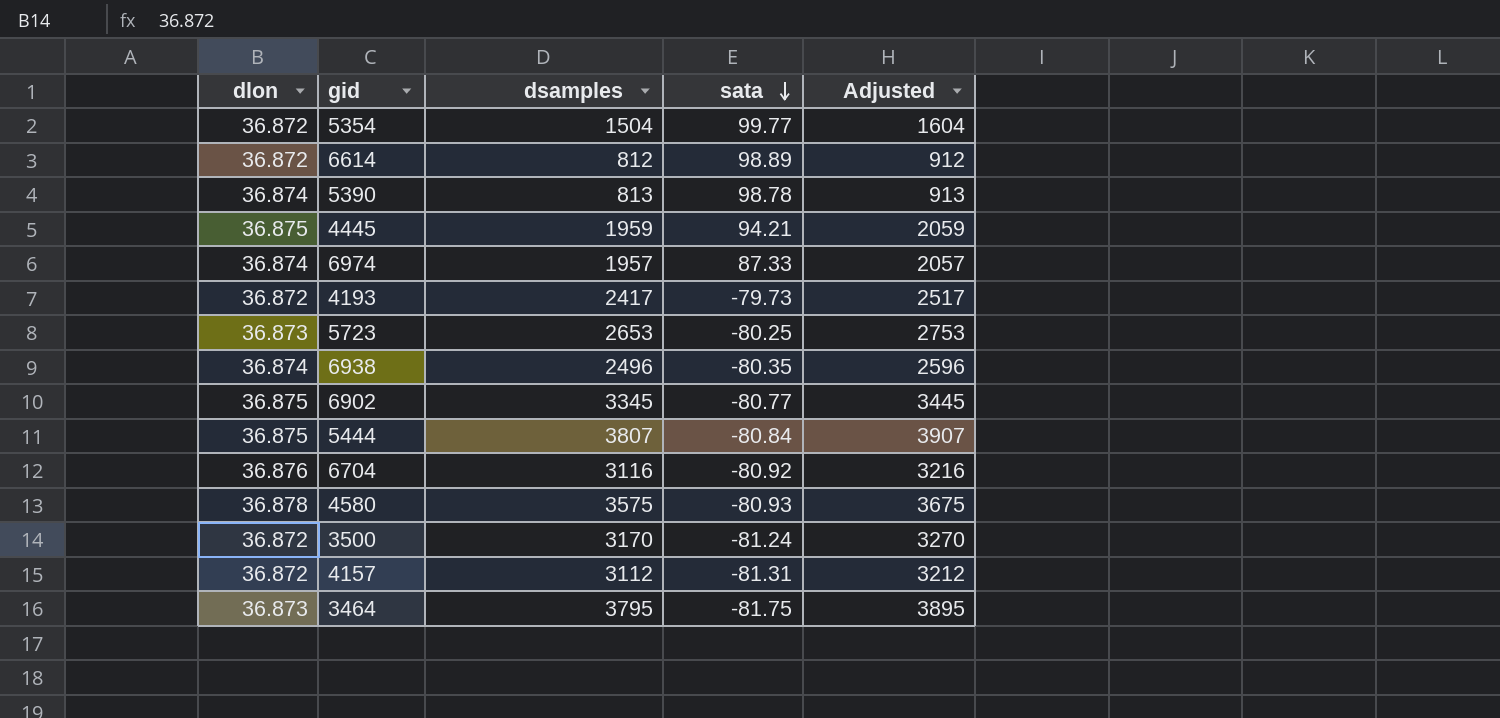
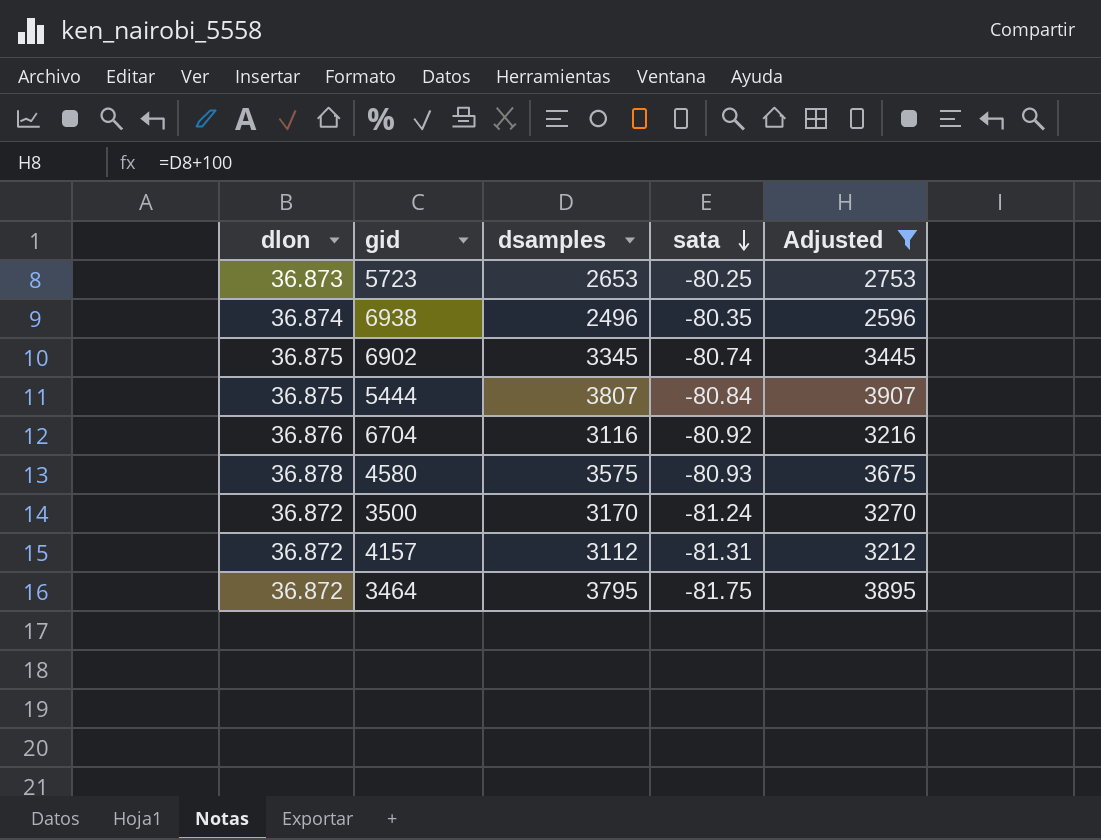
filter: none -> Adjusted >= 2596
6902 | sata: -80.77 -> -80.74
3464 | dlon: 36.873 -> 36.872

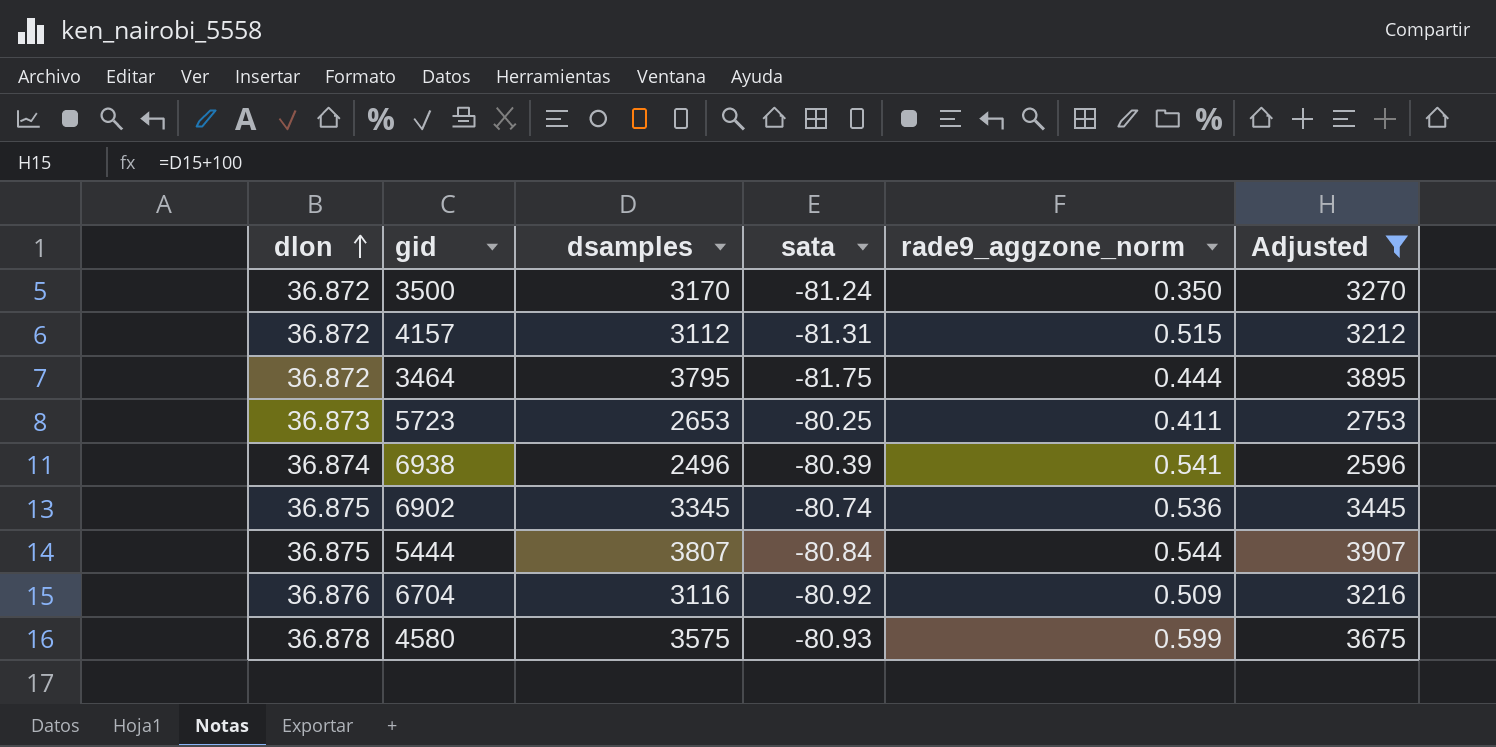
row order: sata descending -> dlon ascending
column rade9_aggzone_norm | position: none -> 5
6938 | sata: -80.35 -> -80.39

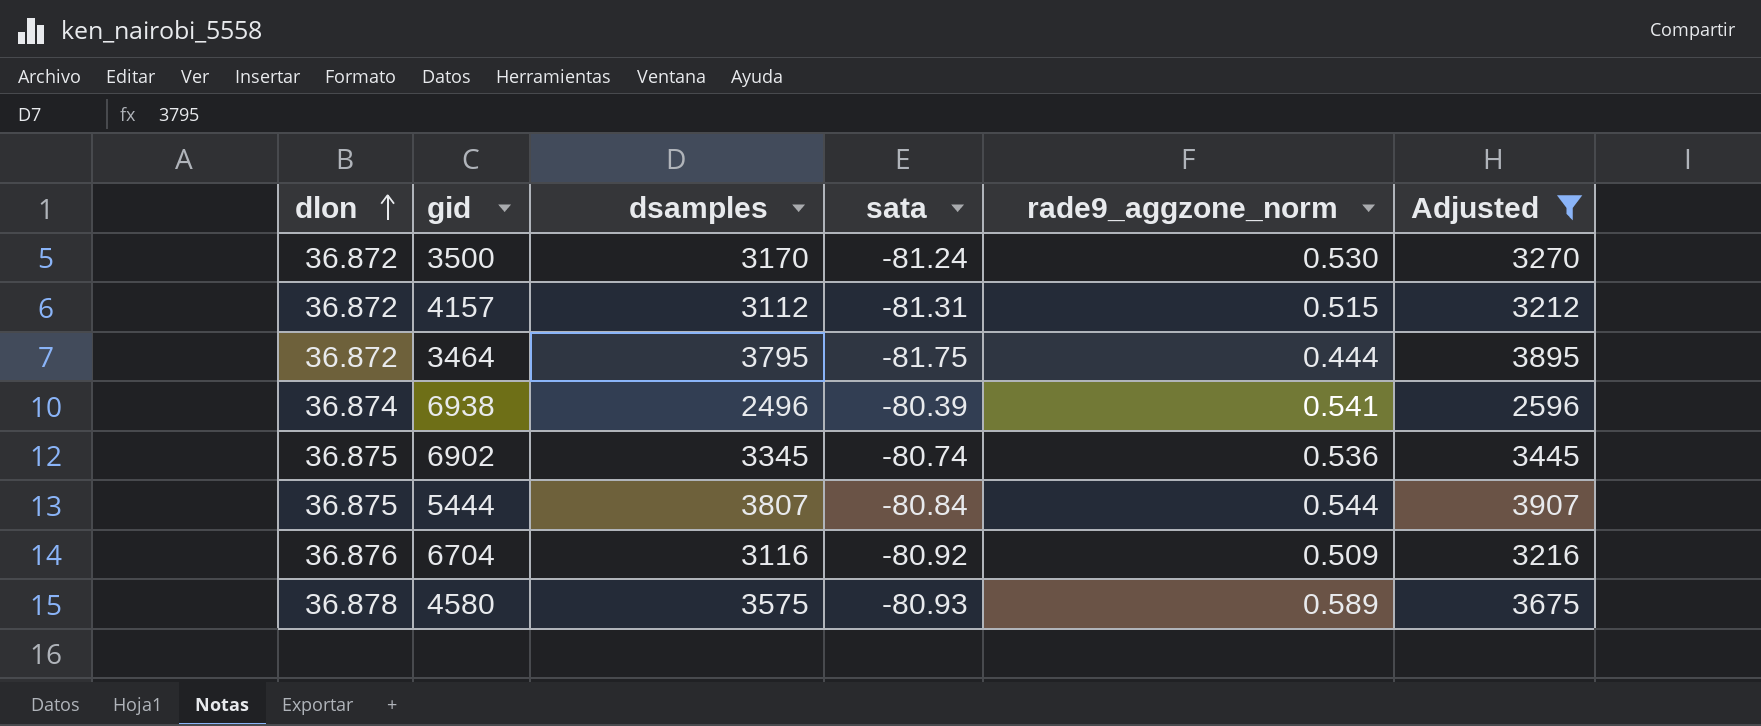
row 5723: 36.873 | 2653 | -80.25 | 0.411 | 2753 -> none
3500 | rade9_aggzone_norm: 0.350 -> 0.530
4580 | rade9_aggzone_norm: 0.599 -> 0.589

